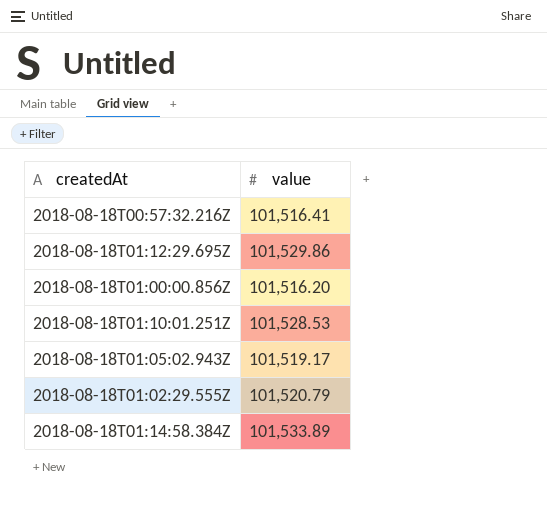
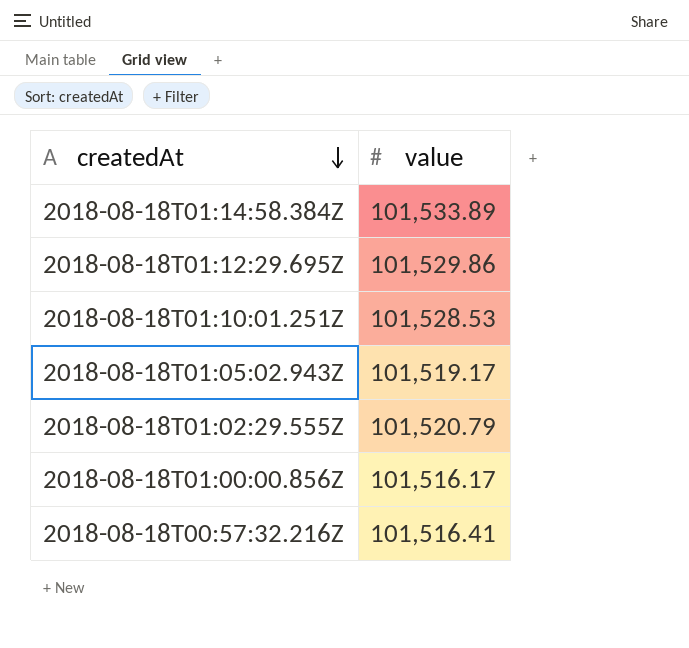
row order: none -> createdAt descending
2018-08-18T01:00:00.856Z | value: 101,516.20 -> 101,516.17

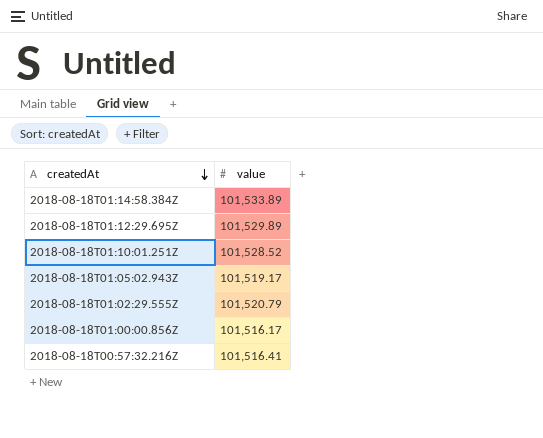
2018-08-18T01:12:29.695Z | value: 101,529.86 -> 101,529.89
2018-08-18T01:10:01.251Z | value: 101,528.53 -> 101,528.52

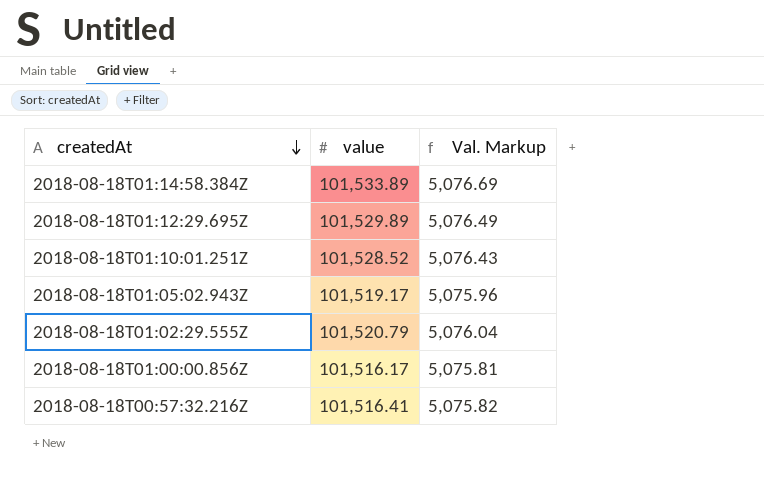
column Val. Markup | formula: none -> [value] * 0.05

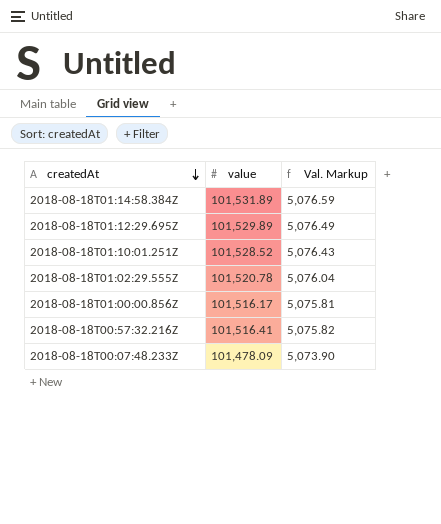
row 2018-08-18T01:05:02.943Z: 101,519.17 | 5,075.96 -> none
2018-08-18T01:14:58.384Z | value: 101,533.89 -> 101,531.89
2018-08-18T01:14:58.384Z | Val. Markup: 5,076.69 -> 5,076.59
2018-08-18T01:02:29.555Z | value: 101,520.79 -> 101,520.78
row 2018-08-18T00:07:48.233Z: none -> 101,478.09 | 5,073.90

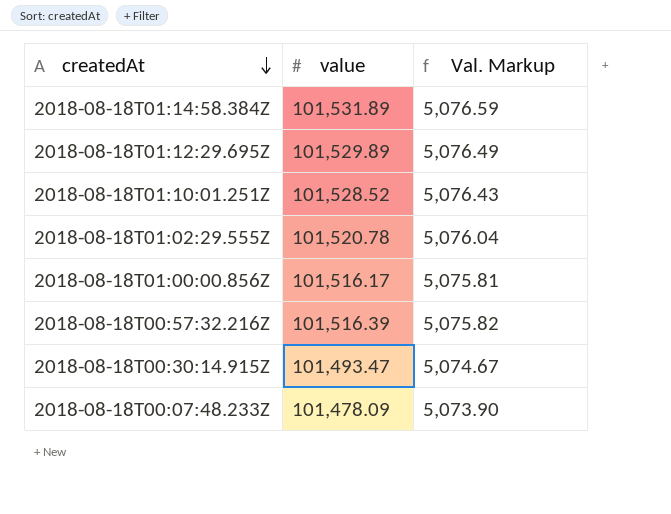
2018-08-18T00:57:32.216Z | value: 101,516.41 -> 101,516.39
row 2018-08-18T00:30:14.915Z: none -> 101,493.47 | 5,074.67

